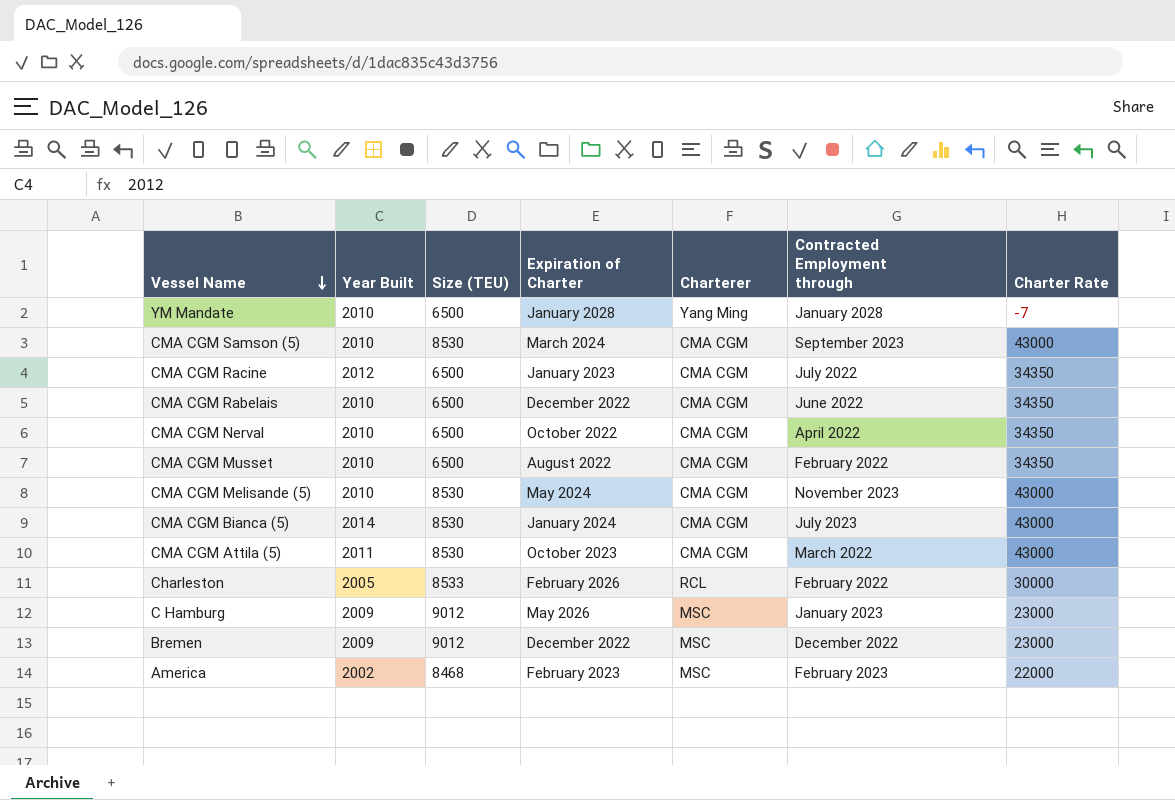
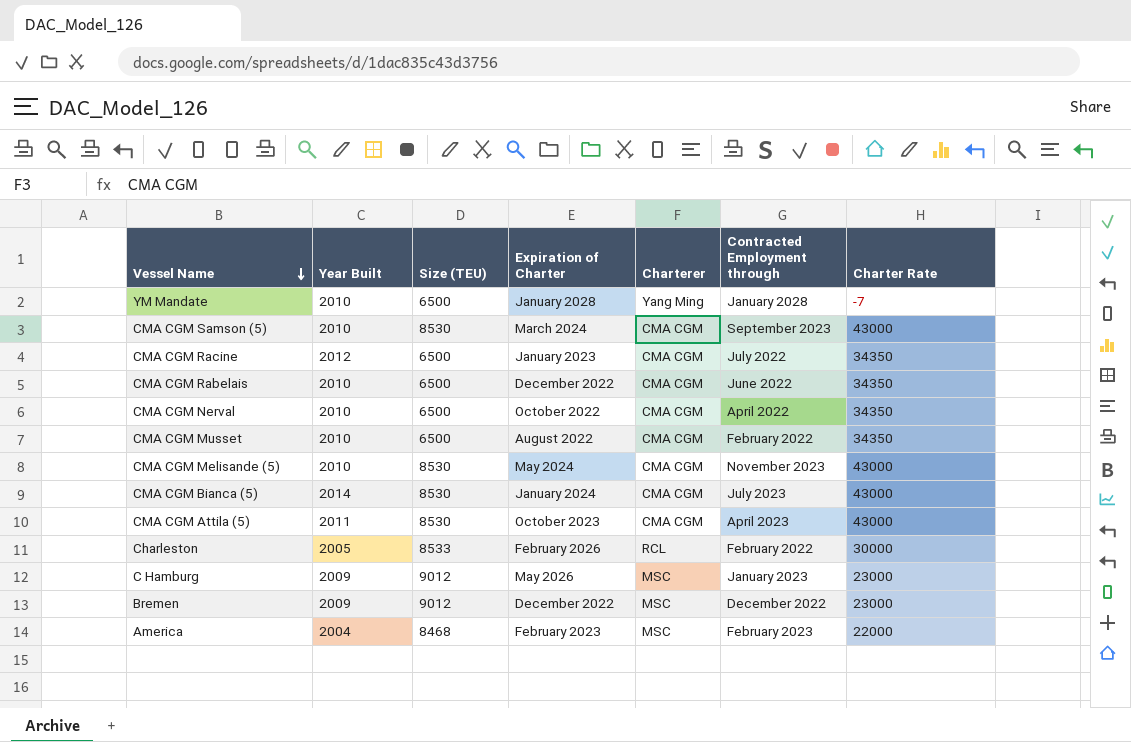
CMA CGM Attila (5) | Contracted Employment through: March 2022 -> April 2023
America | Year Built: 2002 -> 2004

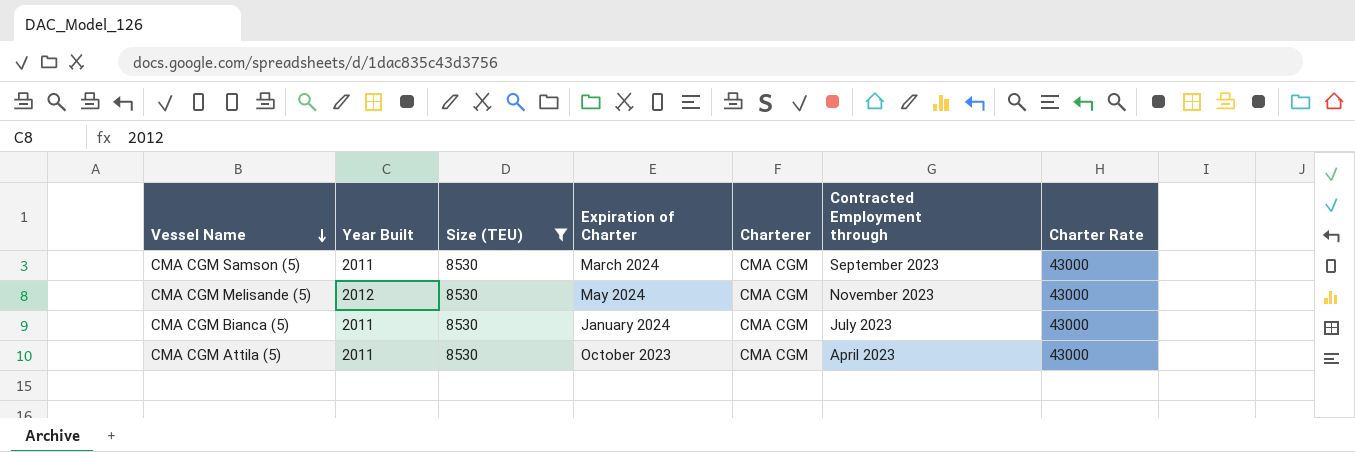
filter: none -> Size (TEU) = 8530
CMA CGM Samson (5) | Year Built: 2010 -> 2011
CMA CGM Melisande (5) | Year Built: 2010 -> 2012
CMA CGM Bianca (5) | Year Built: 2014 -> 2011

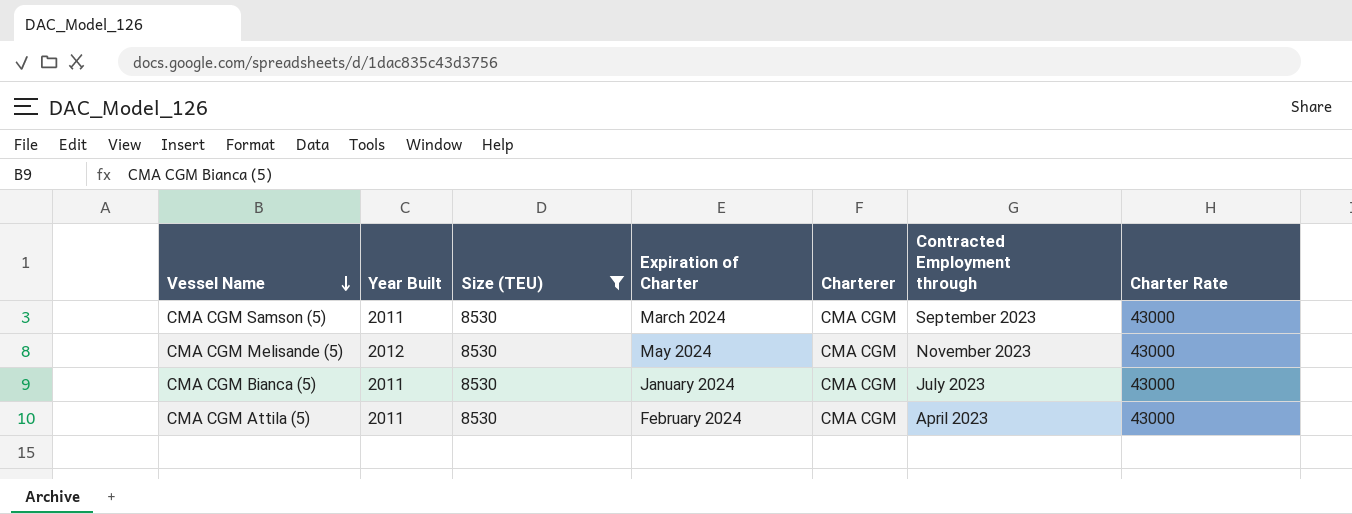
CMA CGM Attila (5) | Expiration of Charter: October 2023 -> February 2024

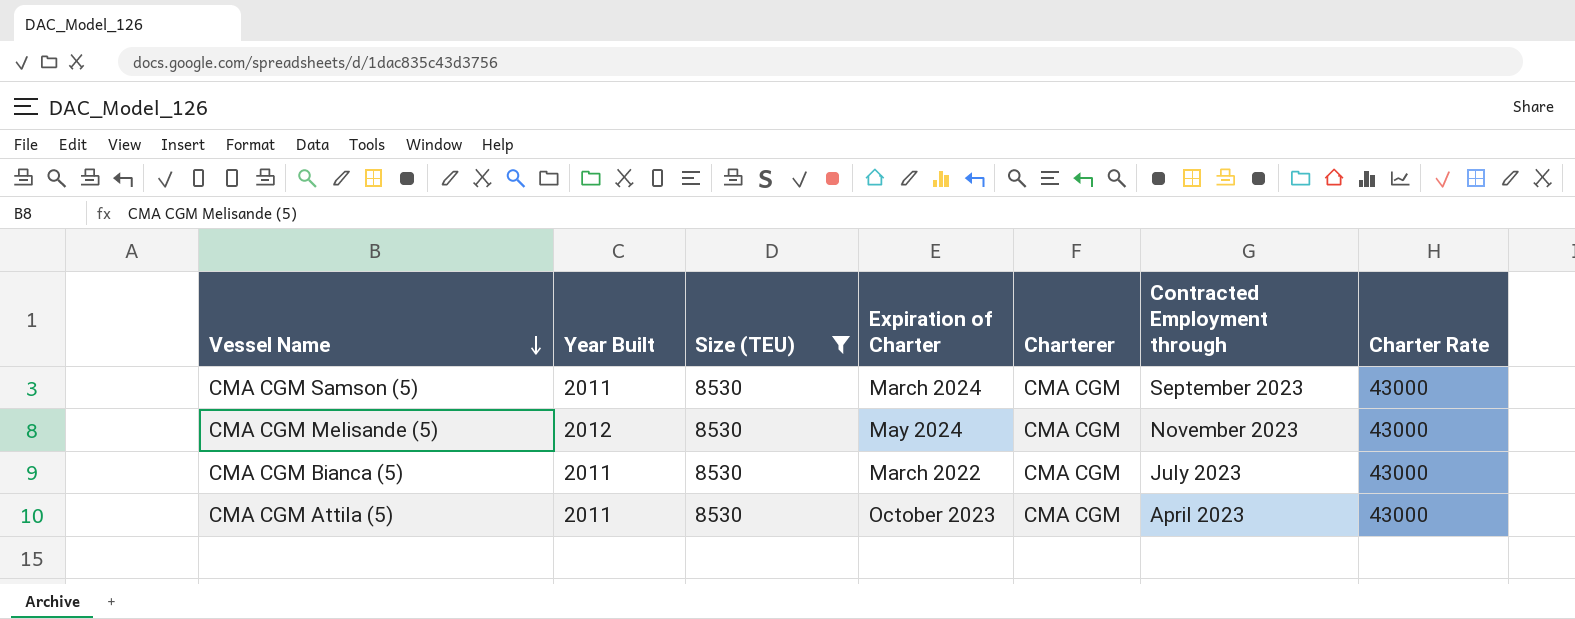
CMA CGM Bianca (5) | Expiration of Charter: January 2024 -> March 2022
CMA CGM Attila (5) | Expiration of Charter: February 2024 -> October 2023

